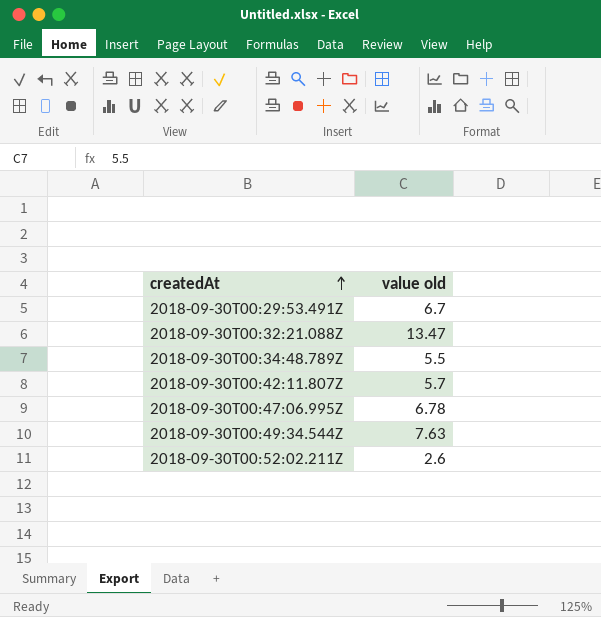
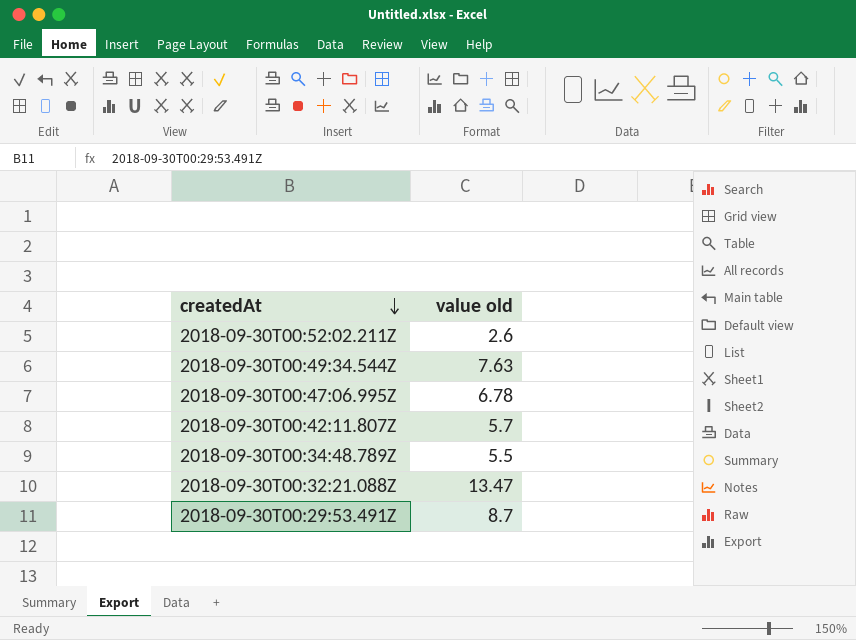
row order: createdAt ascending -> createdAt descending
2018-09-30T00:29:53.491Z | value old: 6.7 -> 8.7

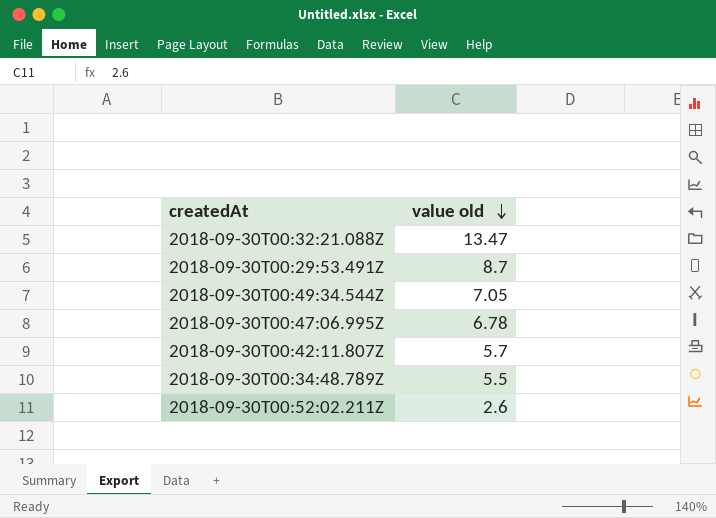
row order: createdAt descending -> value old descending
2018-09-30T00:49:34.544Z | value old: 7.63 -> 7.05

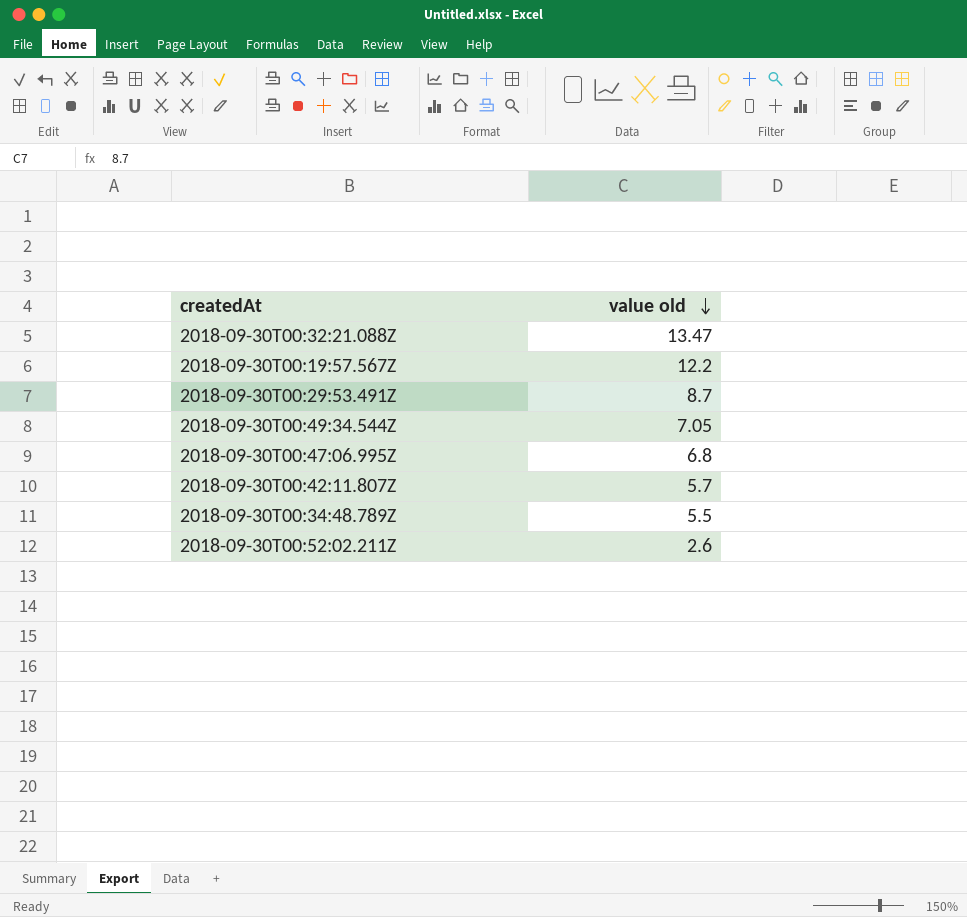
row 2018-09-30T00:19:57.567Z: none -> 12.2
2018-09-30T00:47:06.995Z | value old: 6.78 -> 6.8

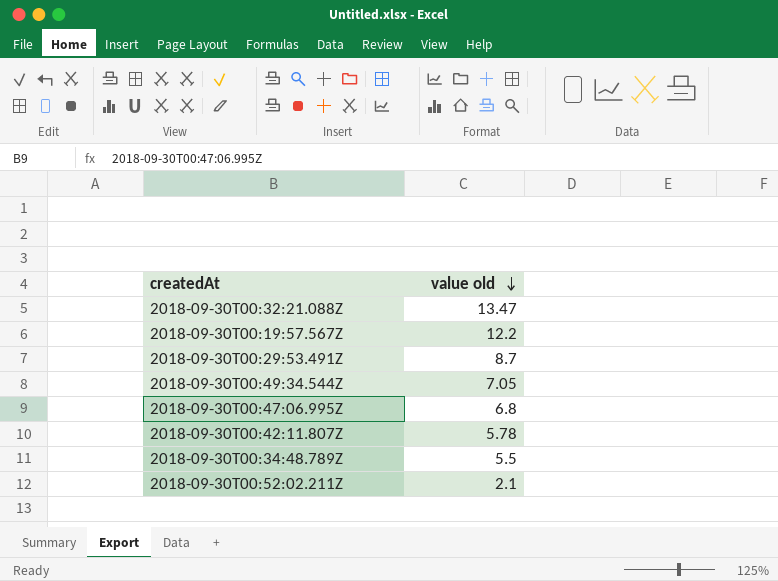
2018-09-30T00:42:11.807Z | value old: 5.7 -> 5.78
2018-09-30T00:52:02.211Z | value old: 2.6 -> 2.1

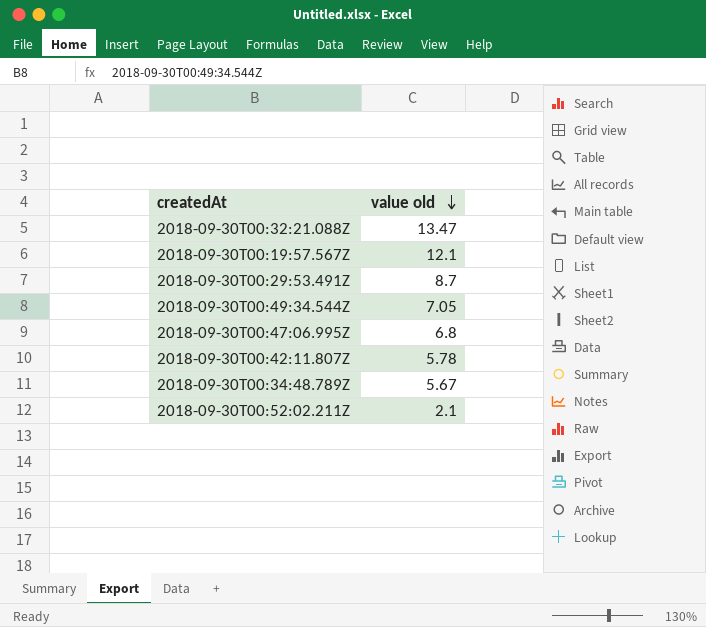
2018-09-30T00:19:57.567Z | value old: 12.2 -> 12.1
2018-09-30T00:34:48.789Z | value old: 5.5 -> 5.67

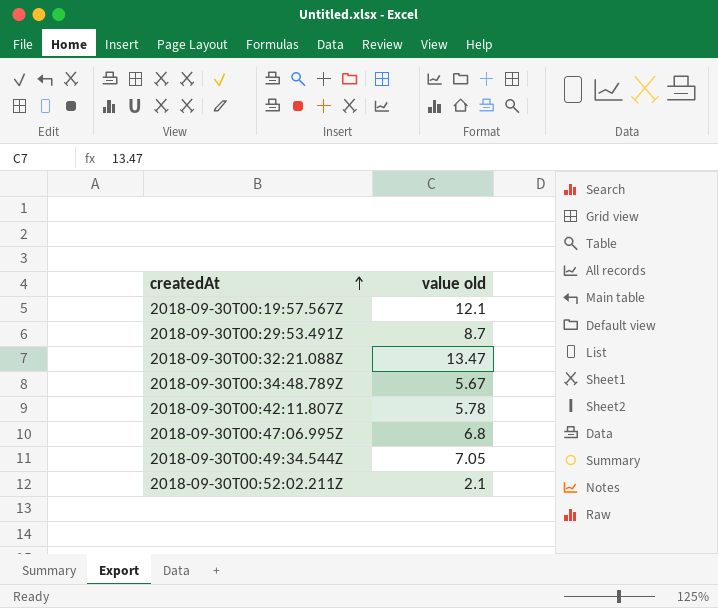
row order: value old descending -> createdAt ascending

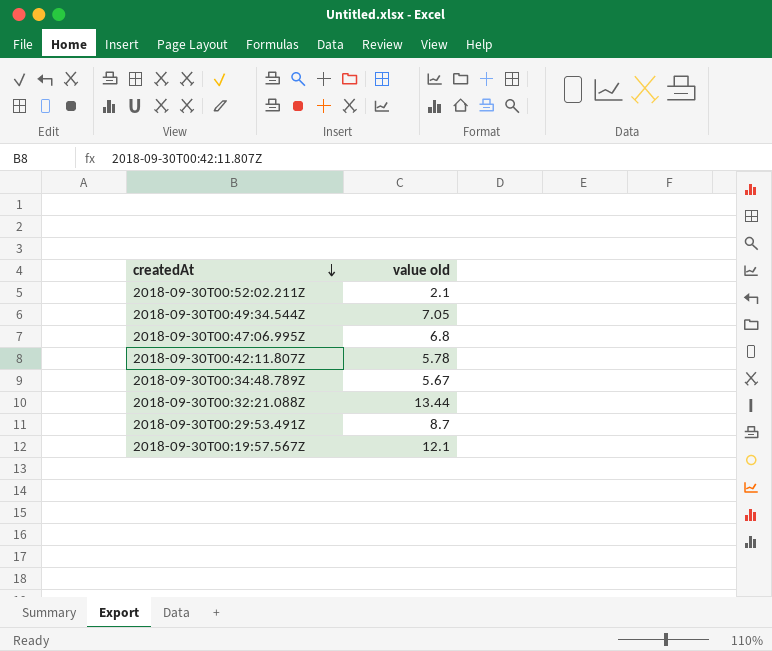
row order: createdAt ascending -> createdAt descending
2018-09-30T00:32:21.088Z | value old: 13.47 -> 13.44

